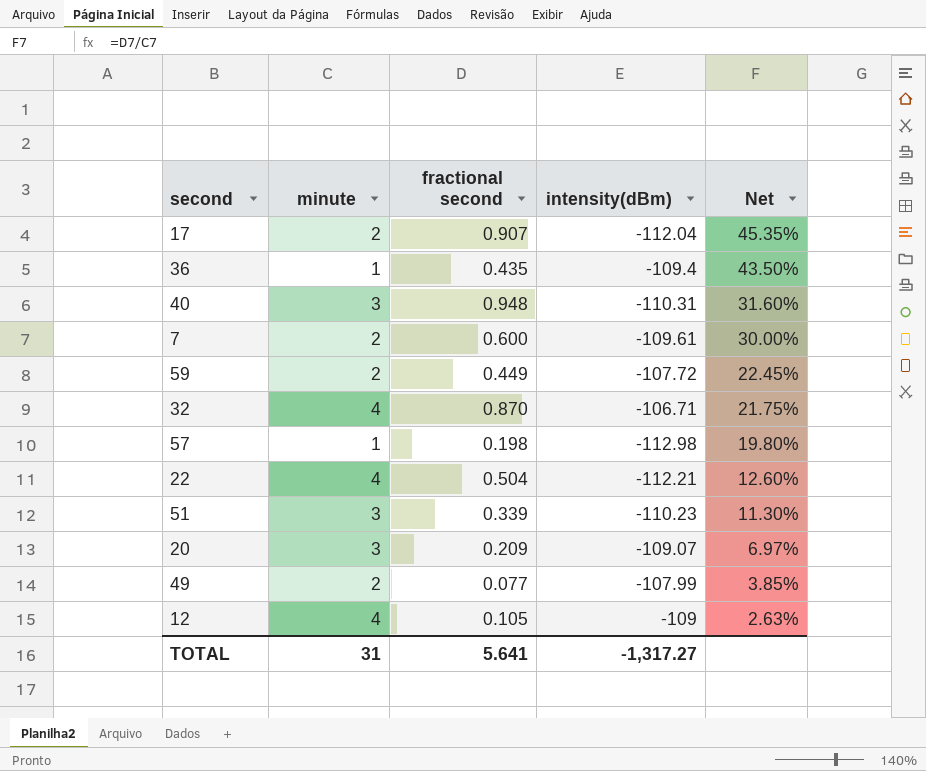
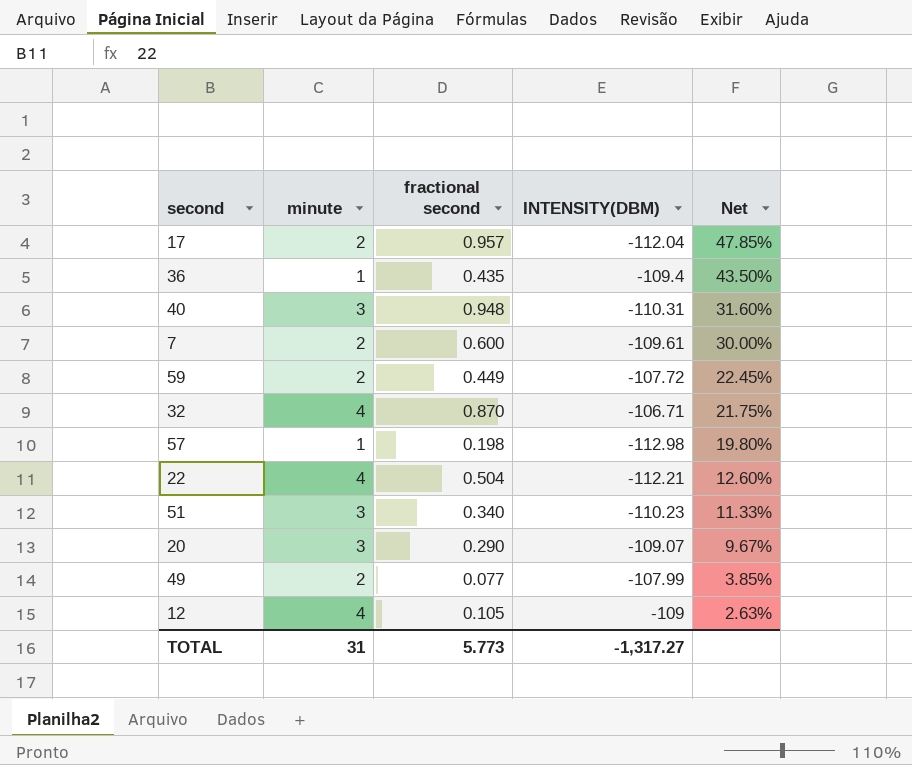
column name: intensity(dBm) -> INTENSITY(DBM)
17 | fractional second: 0.907 -> 0.957
17 | Net: 45.35% -> 47.85%
51 | fractional second: 0.339 -> 0.340
51 | Net: 11.30% -> 11.33%
20 | fractional second: 0.209 -> 0.290
20 | Net: 6.97% -> 9.67%
TOTAL | fractional second: 5.641 -> 5.773

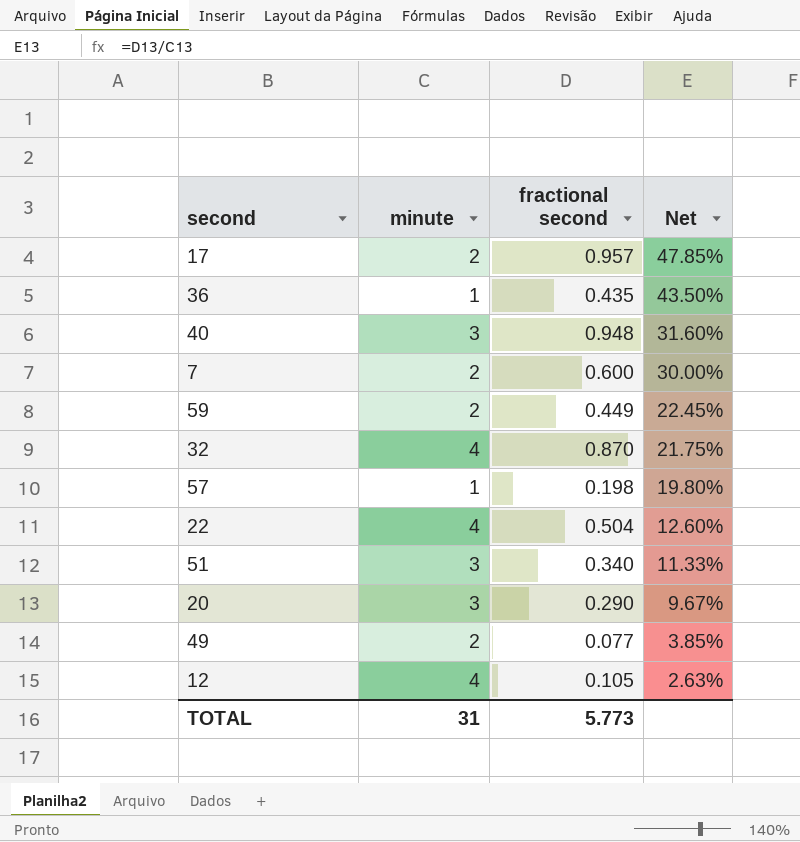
column INTENSITY(DBM) | position: 4 -> none

